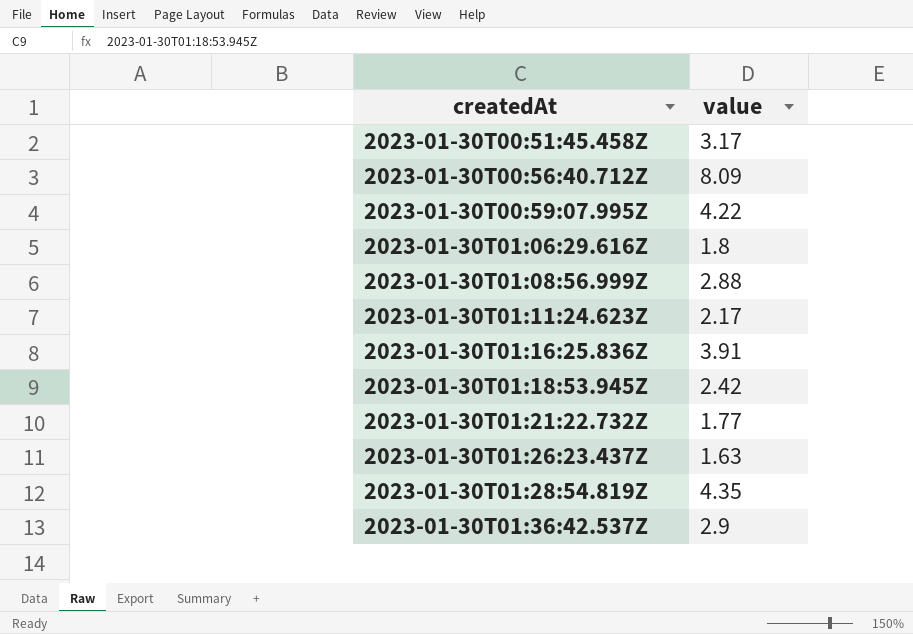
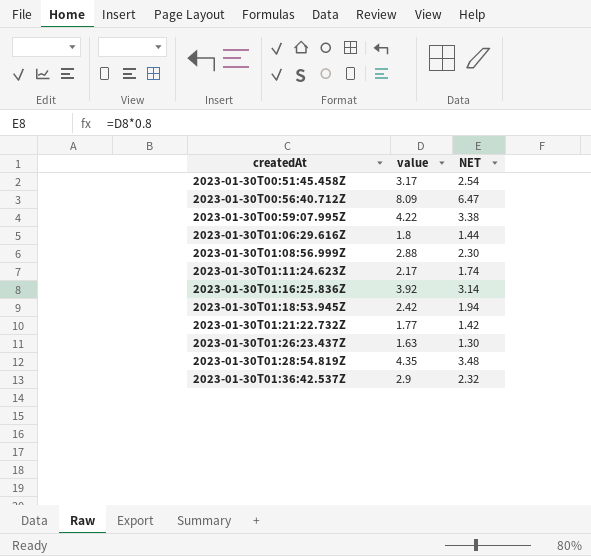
column NET | formula: none -> [value] * 0.8
2023-01-30T01:16:25.836Z | value: 3.91 -> 3.92

